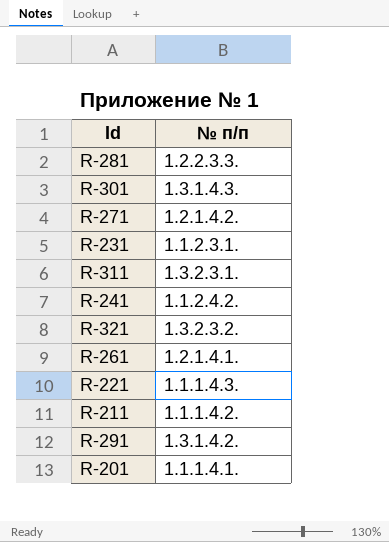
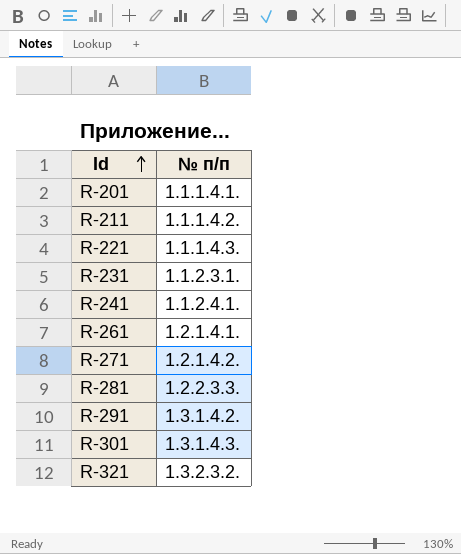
row order: none -> Id ascending
row R-311: 1.3.2.3.1. -> none
R-241 | № п/п: 1.1.2.4.2. -> 1.1.2.4.1.

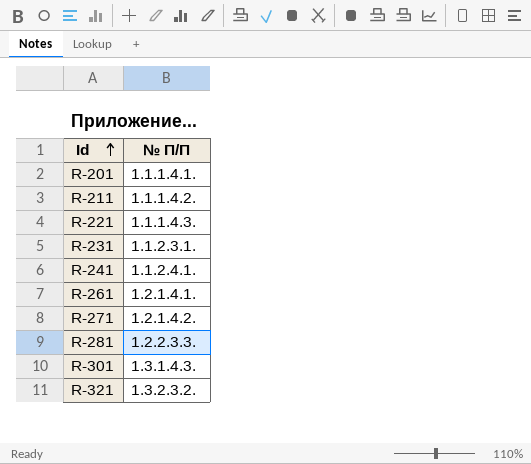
column name: № п/п -> № П/П
row R-291: 1.3.1.4.2. -> none

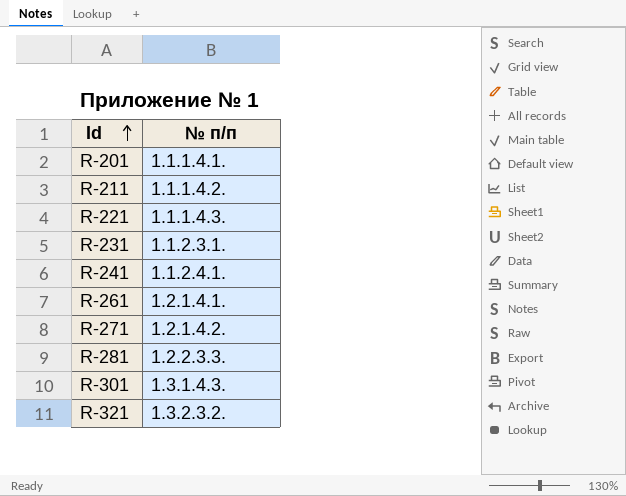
column name: № П/П -> № п/п

